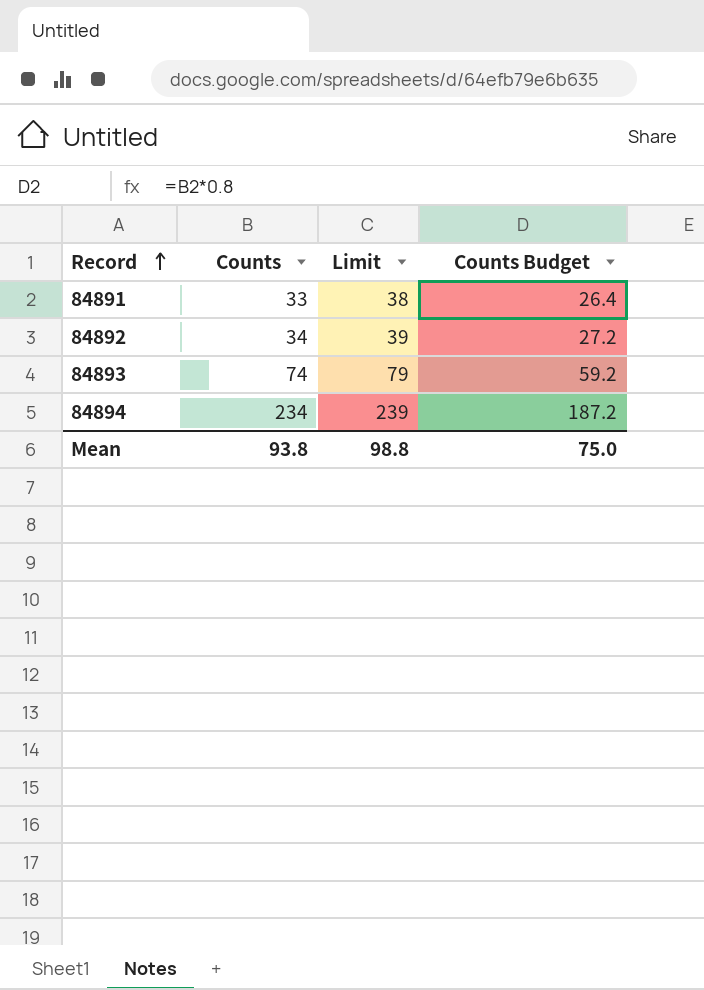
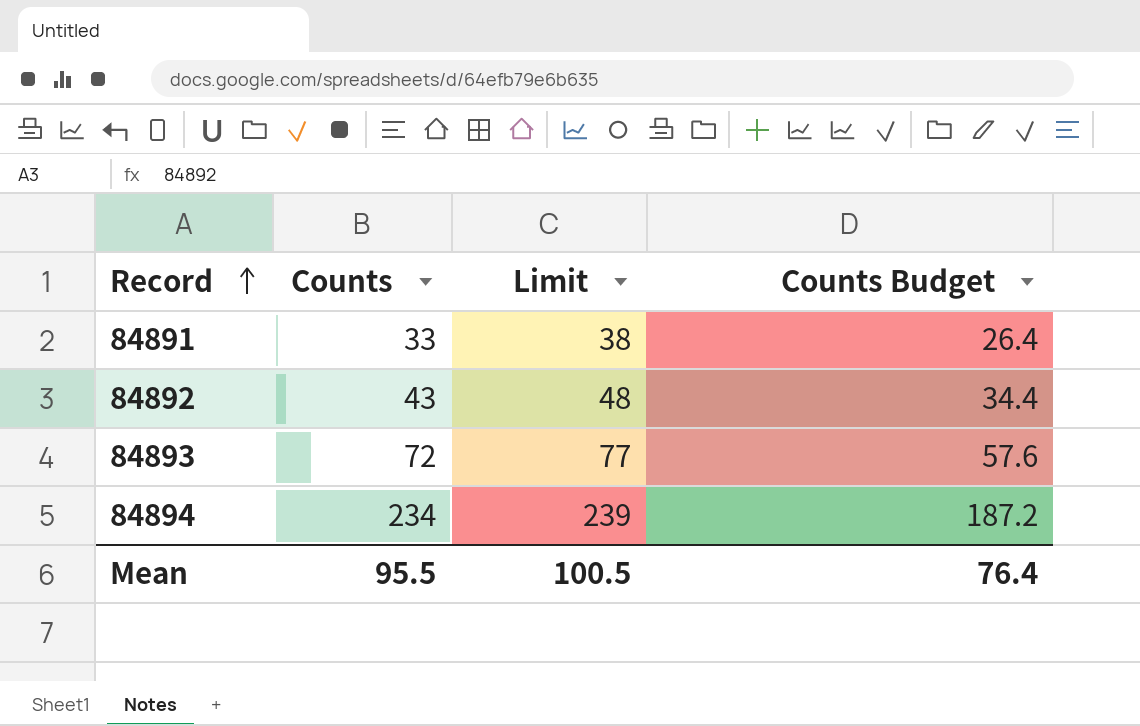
84892 | Counts: 34 -> 43
84892 | Limit: 39 -> 48
84892 | Counts Budget: 27.2 -> 34.4
84893 | Counts: 74 -> 72
84893 | Limit: 79 -> 77
84893 | Counts Budget: 59.2 -> 57.6
Mean | Counts: 93.8 -> 95.5
Mean | Limit: 98.8 -> 100.5
Mean | Counts Budget: 75.0 -> 76.4

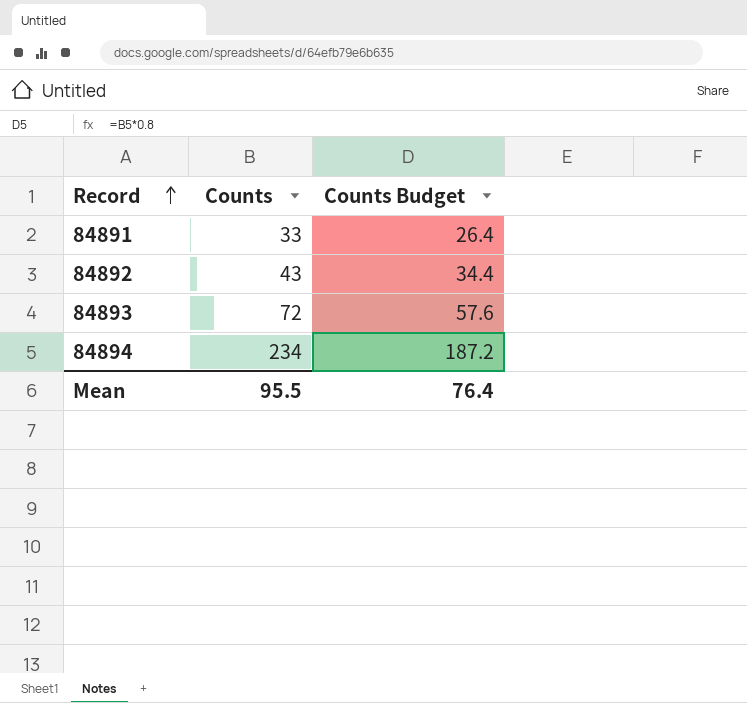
column Limit | formula: [Counts] + 5 -> none

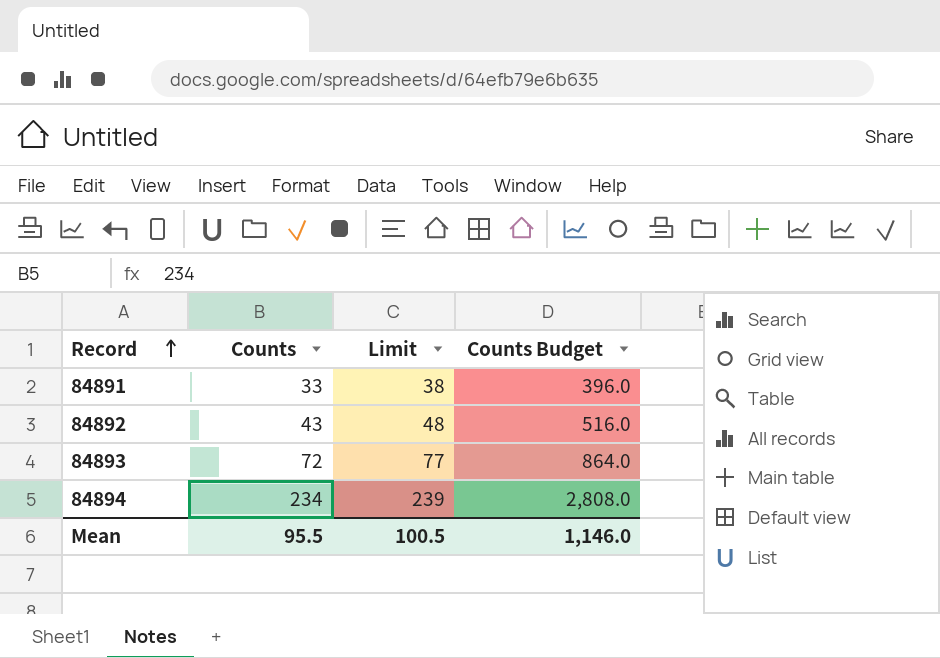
column Limit | formula: none -> [Counts] + 5
column Counts Budget | formula: [Counts] * 0.8 -> [Counts] * 12
Mean | Counts Budget: 76.4 -> 1,146.0

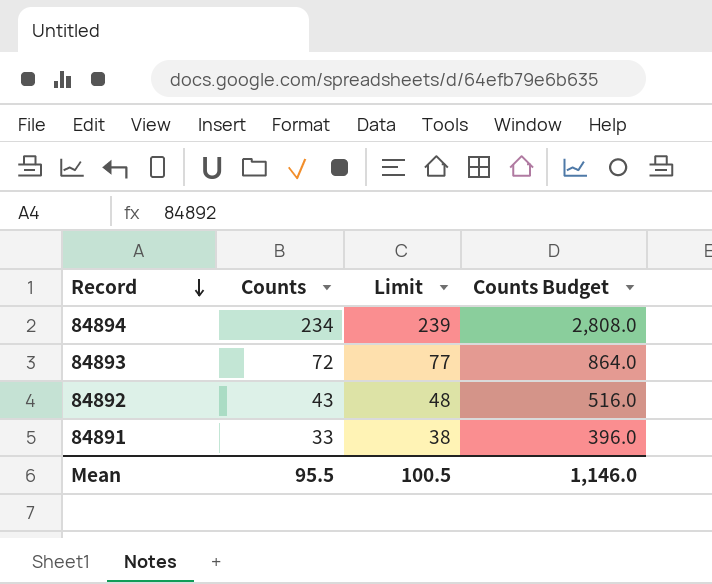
row order: Record ascending -> Record descending

